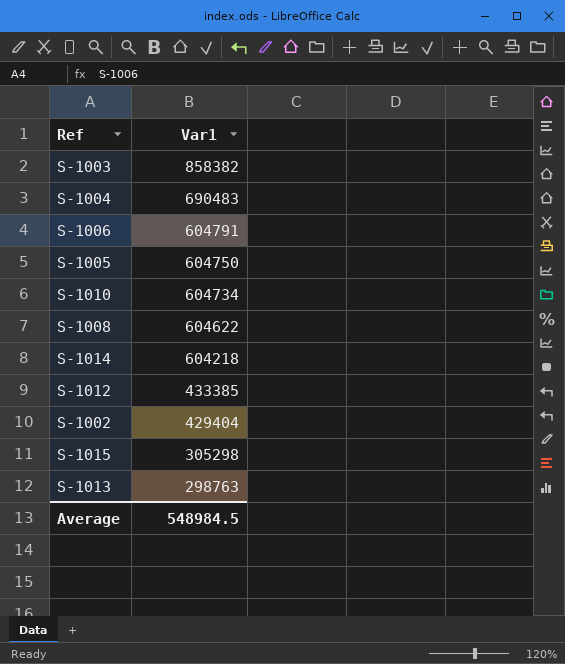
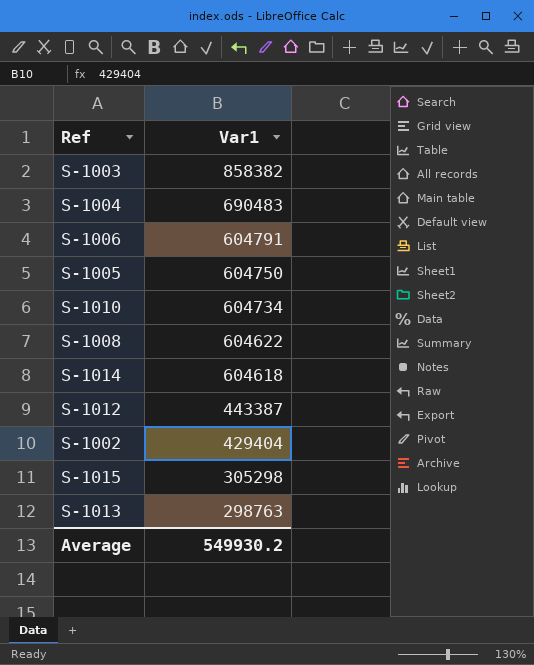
S-1014 | Var1: 604218 -> 604618
S-1012 | Var1: 433385 -> 443387
Average | Var1: 548984.5 -> 549930.2

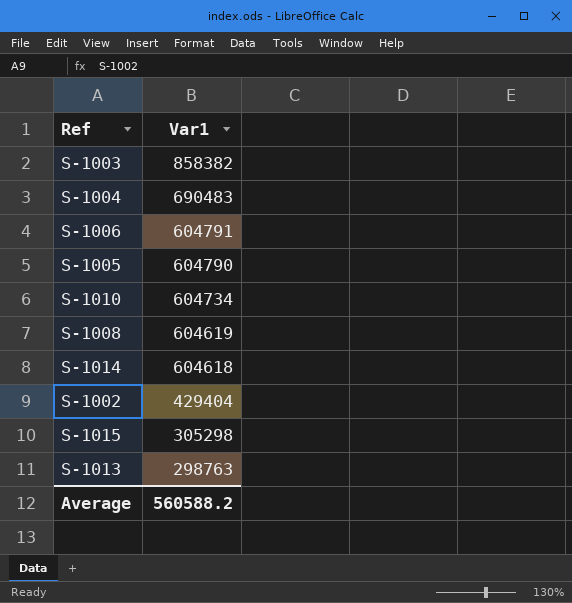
row S-1012: 443387 -> none
S-1005 | Var1: 604750 -> 604790
S-1008 | Var1: 604622 -> 604619
Average | Var1: 549930.2 -> 560588.2

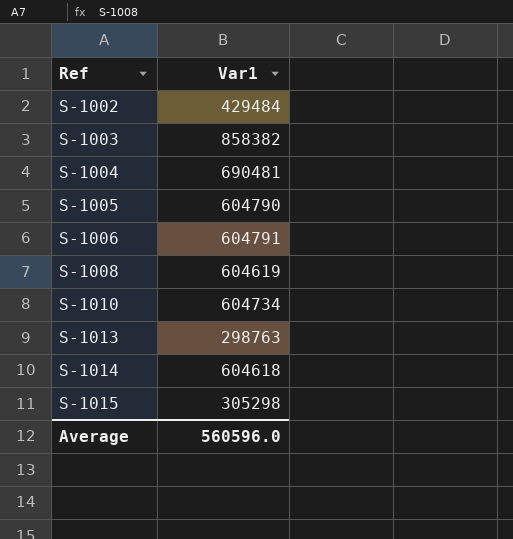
row order: Var1 descending -> Ref ascending
S-1002 | Var1: 429404 -> 429484
S-1004 | Var1: 690483 -> 690481
Average | Var1: 560588.2 -> 560596.0

